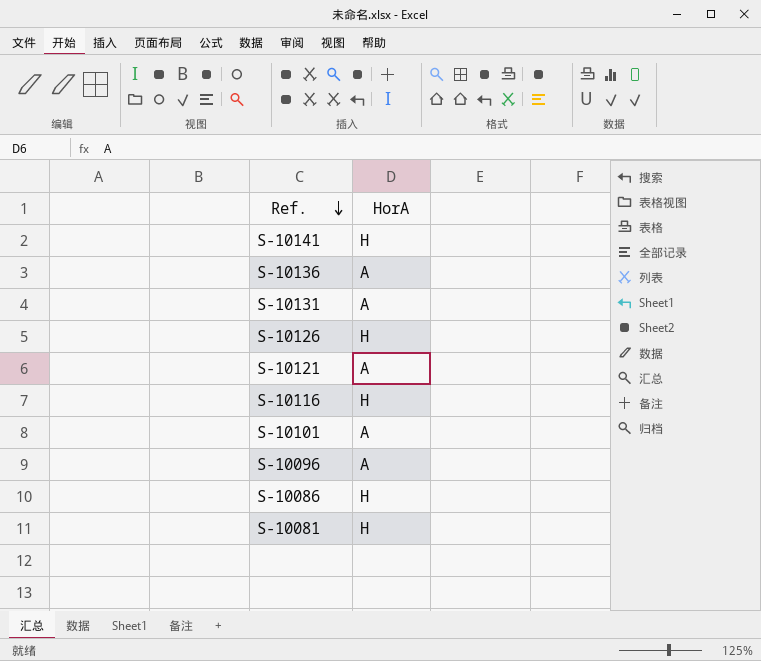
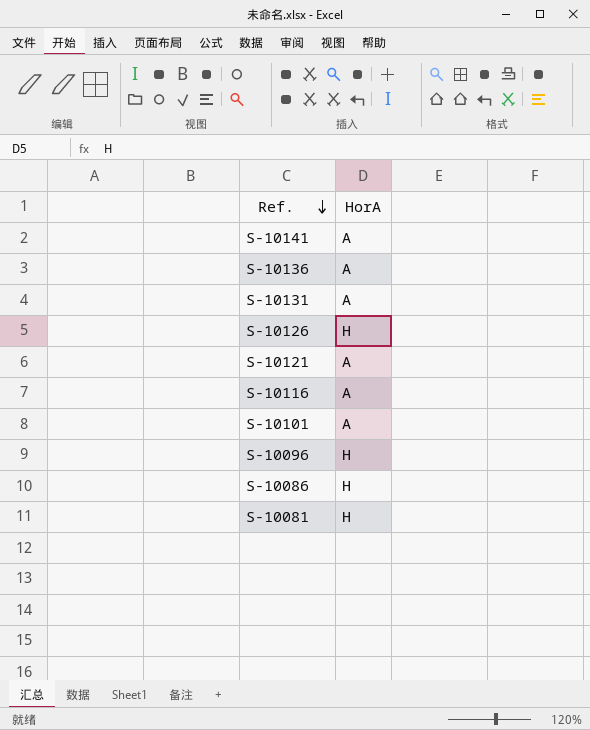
S-10141 | HorA: H -> A
S-10116 | HorA: H -> A
S-10096 | HorA: A -> H

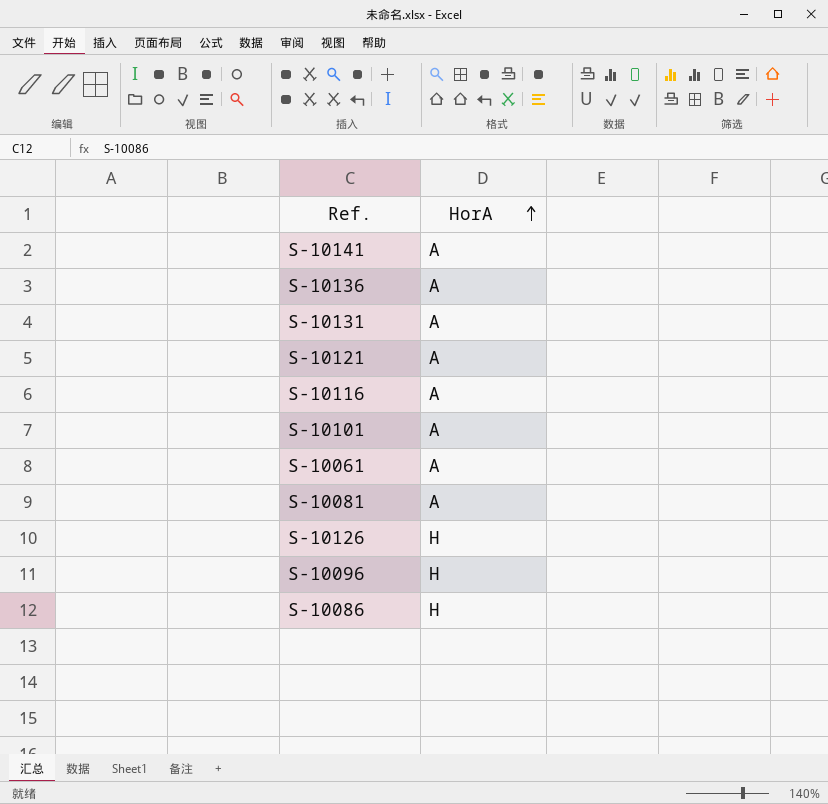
row order: Ref. descending -> HorA ascending
row S-10061: none -> A
S-10081 | HorA: H -> A

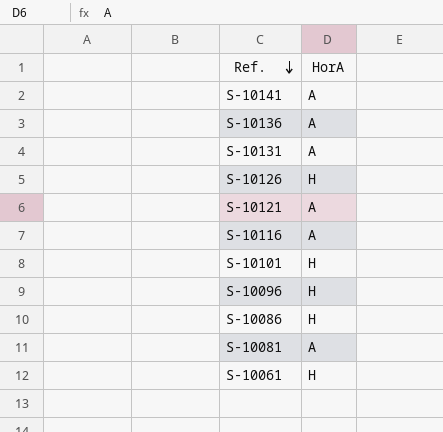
row order: HorA ascending -> Ref. descending
S-10101 | HorA: A -> H
S-10061 | HorA: A -> H

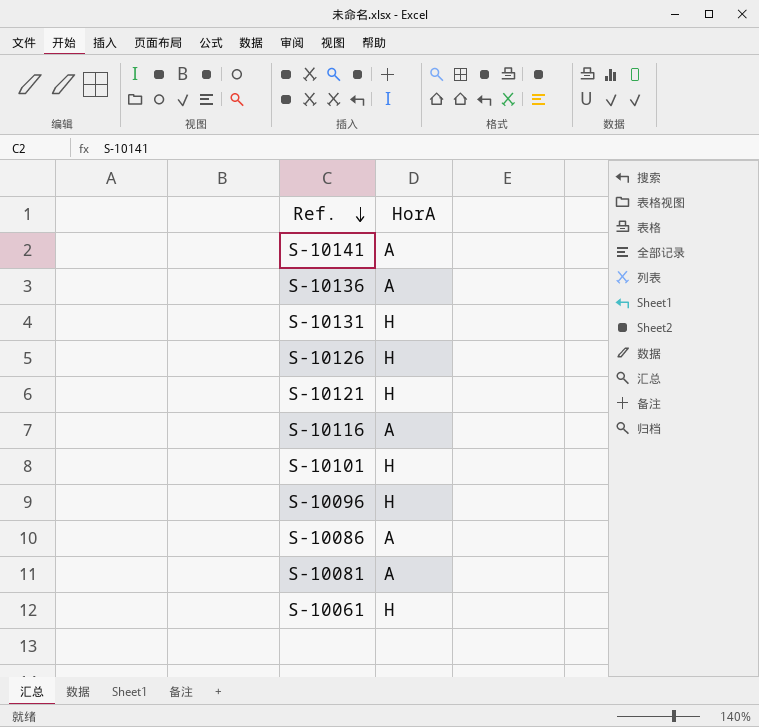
S-10131 | HorA: A -> H
S-10121 | HorA: A -> H
S-10086 | HorA: H -> A

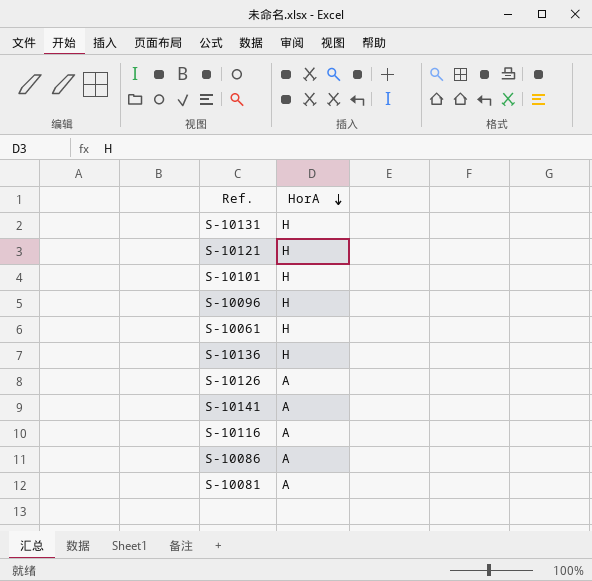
row order: Ref. descending -> HorA descending
S-10136 | HorA: A -> H
S-10126 | HorA: H -> A

